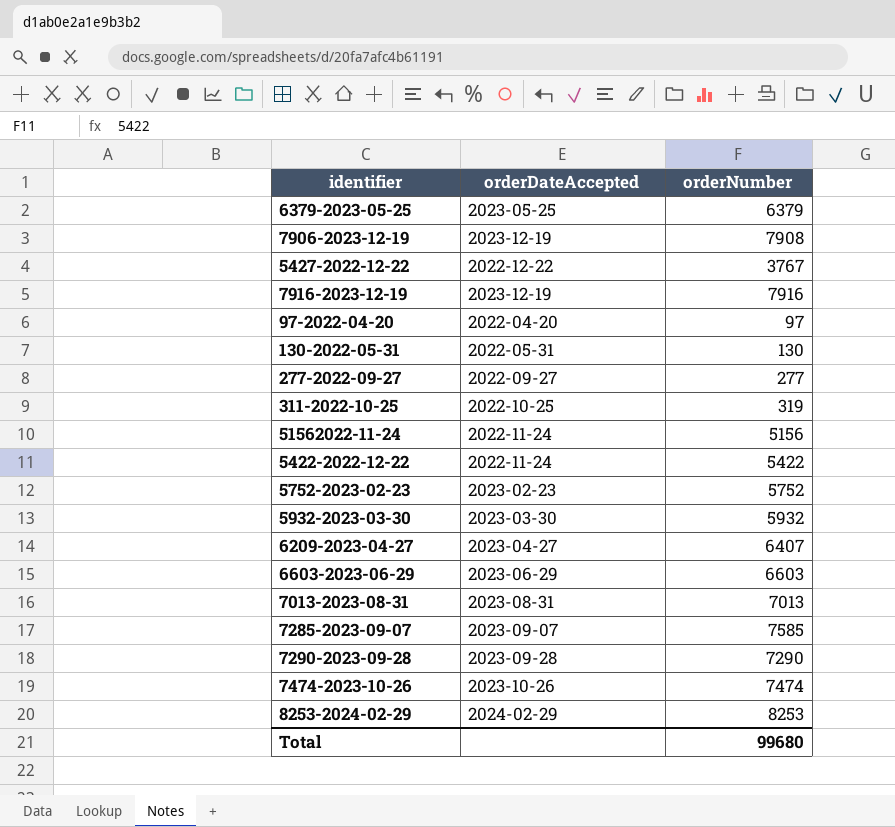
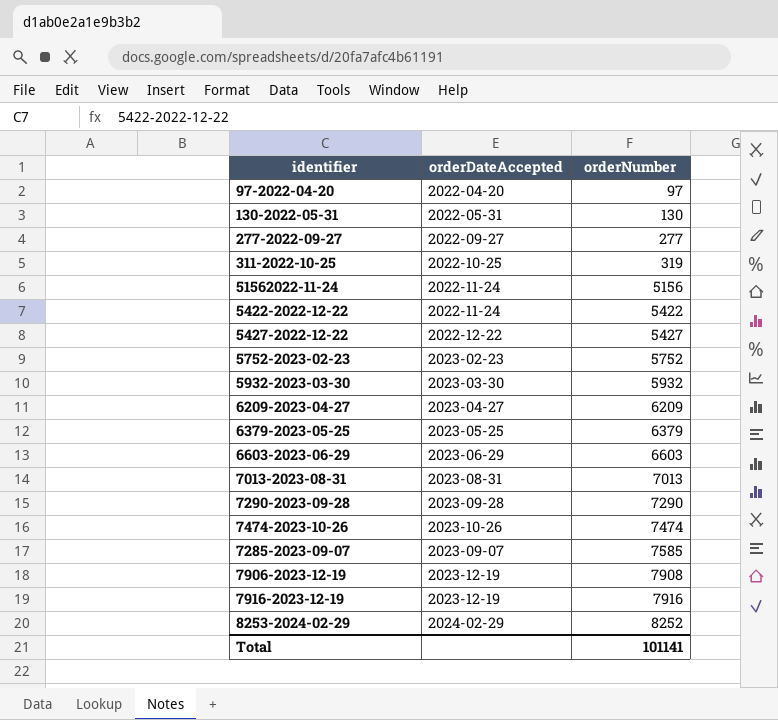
row order: none -> orderNumber ascending
5427-2022-12-22 | orderNumber: 3767 -> 5427
6209-2023-04-27 | orderNumber: 6407 -> 6209
8253-2024-02-29 | orderNumber: 8253 -> 8252
Total | orderNumber: 99680 -> 101141

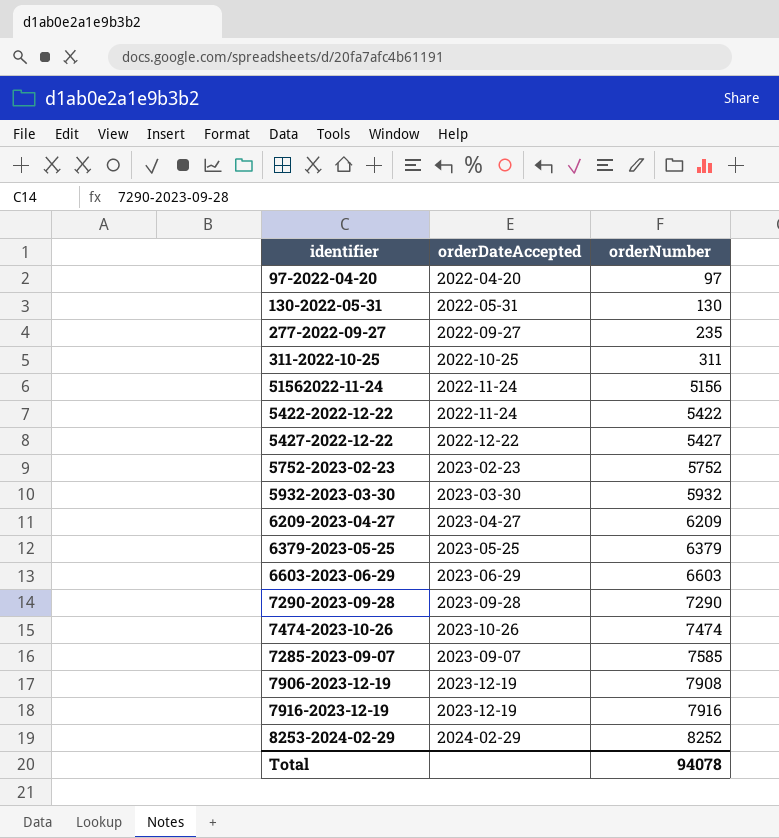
row 7013-2023-08-31: 2023-08-31 | 7013 -> none
277-2022-09-27 | orderNumber: 277 -> 235
311-2022-10-25 | orderNumber: 319 -> 311
Total | orderNumber: 101141 -> 94078

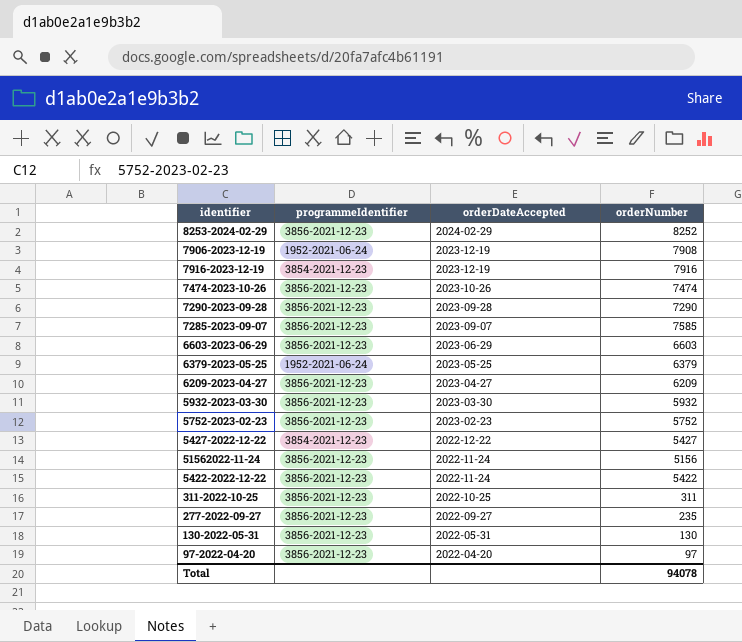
row order: orderNumber ascending -> orderDateAccepted descending
column programmeIdentifier | position: none -> 2

